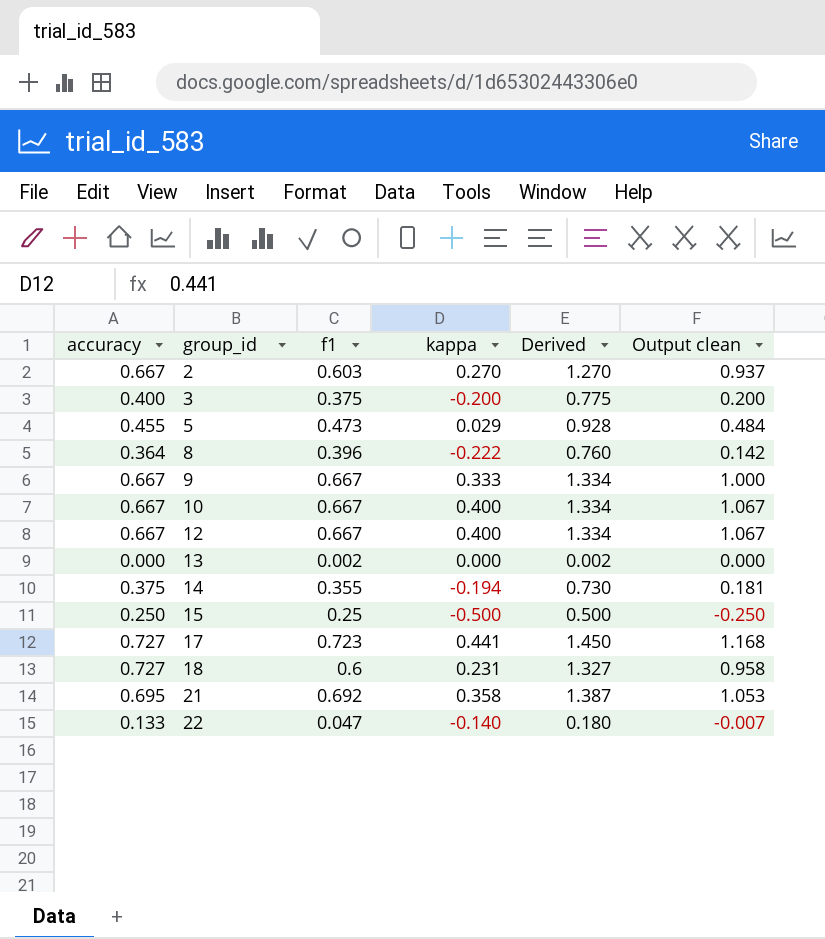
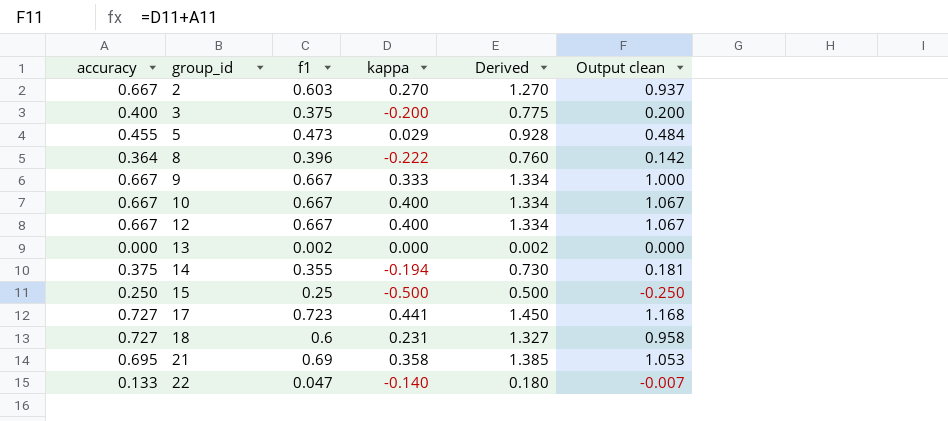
21 | f1: 0.692 -> 0.69
21 | Derived: 1.387 -> 1.385

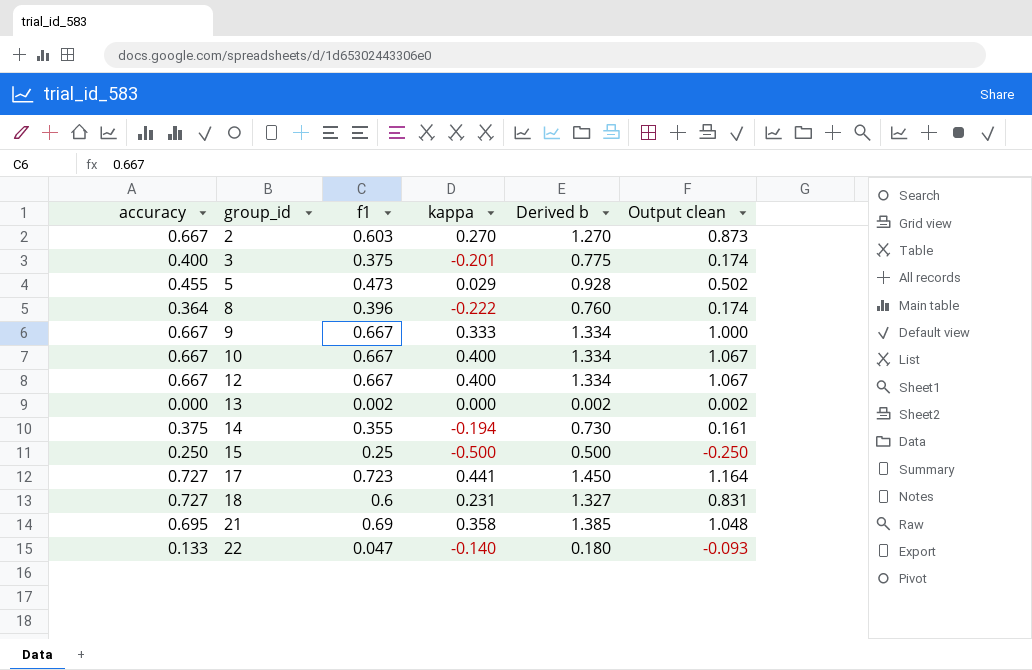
column name: Derived -> Derived b
column Output clean | formula: [accuracy] + [kappa] -> [f1] + [kappa]
3 | kappa: -0.200 -> -0.201

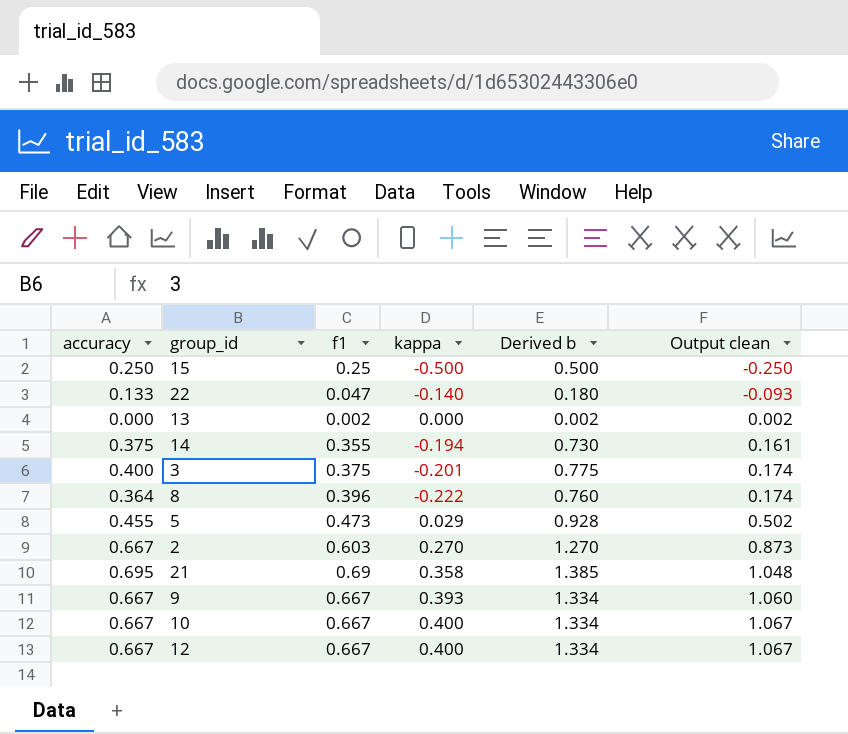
row order: group_id ascending -> Output clean ascending
row 17: 0.727 | 0.723 | 0.441 | 1.450 | 1.164 -> none
row 18: 0.727 | 0.6 | 0.231 | 1.327 | 0.831 -> none
9 | kappa: 0.333 -> 0.393
9 | Output clean: 1.000 -> 1.060

